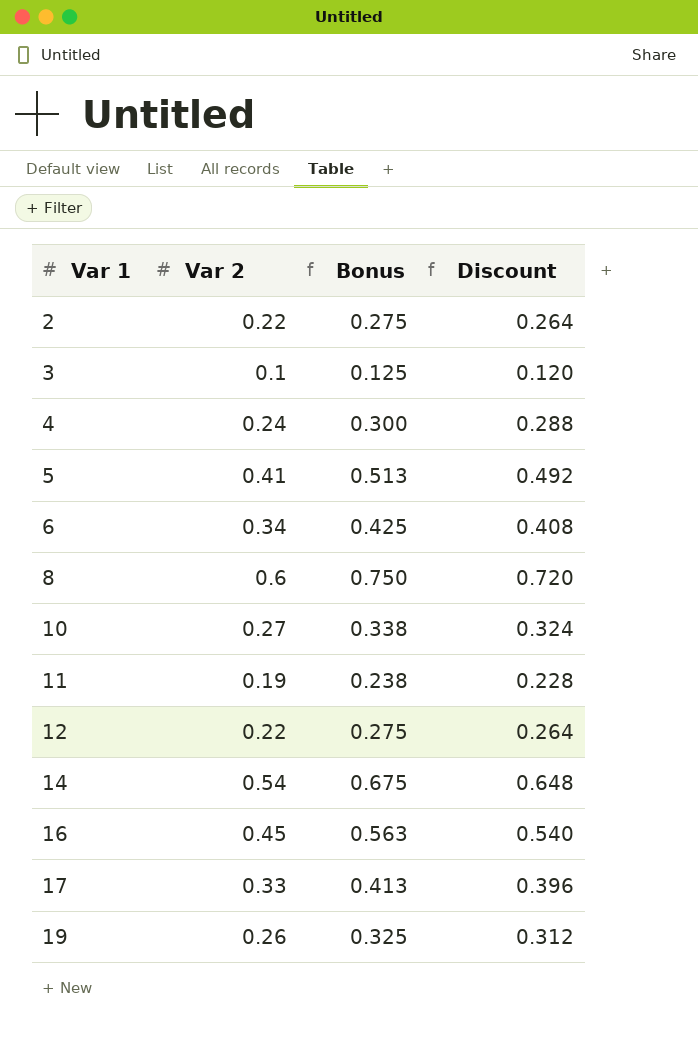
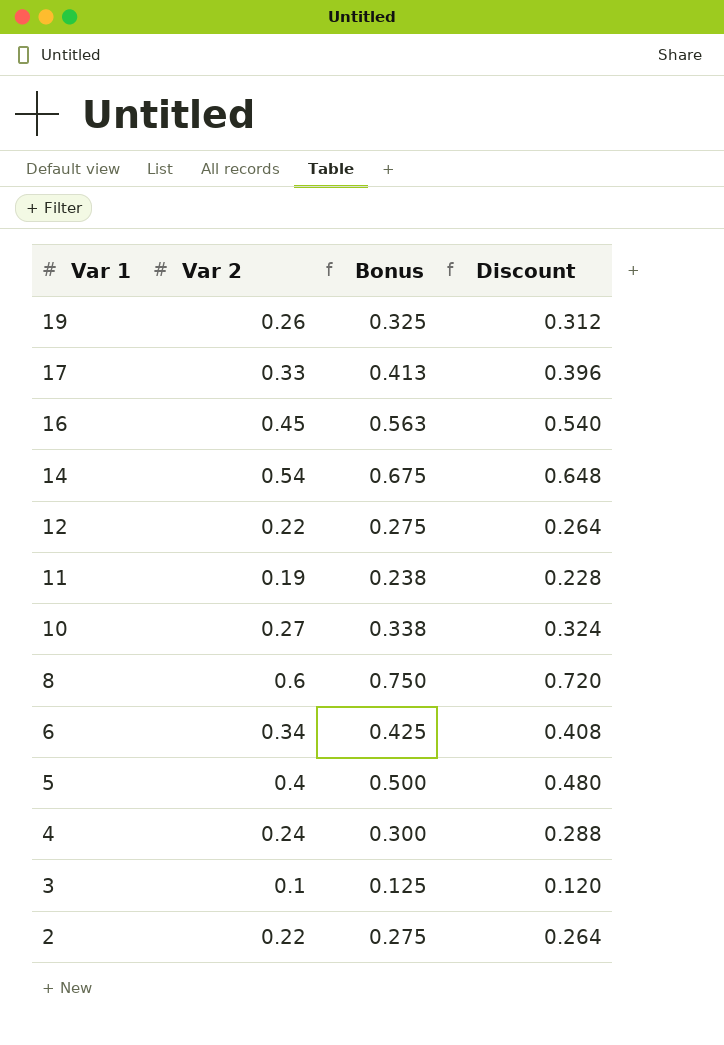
row order: Var 1 ascending -> Var 1 descending
5 | Var 2: 0.41 -> 0.4
5 | Bonus: 0.513 -> 0.500
5 | Discount: 0.492 -> 0.480

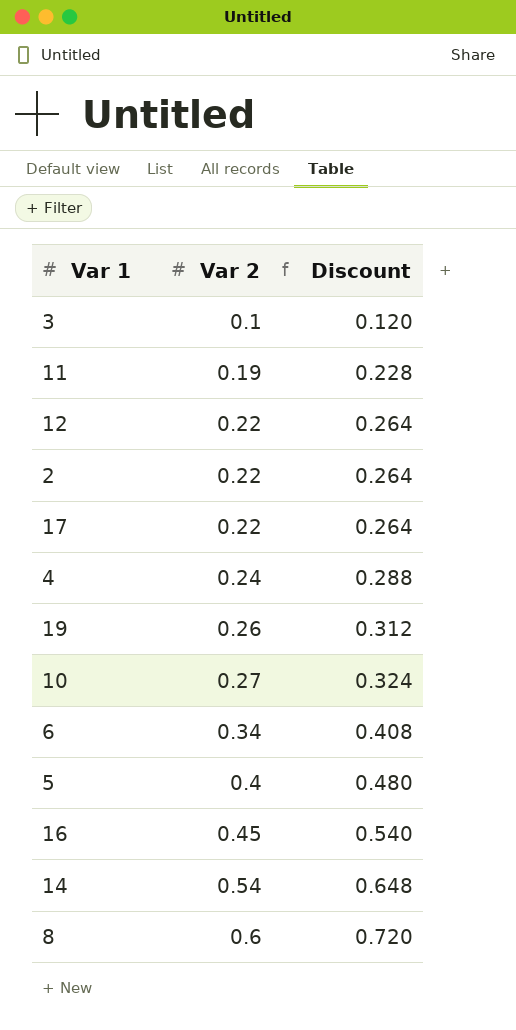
row order: Var 1 descending -> Var 2 ascending
column Bonus | formula: [Var 2] * 1.25 -> none
17 | Var 2: 0.33 -> 0.22
17 | Discount: 0.396 -> 0.264

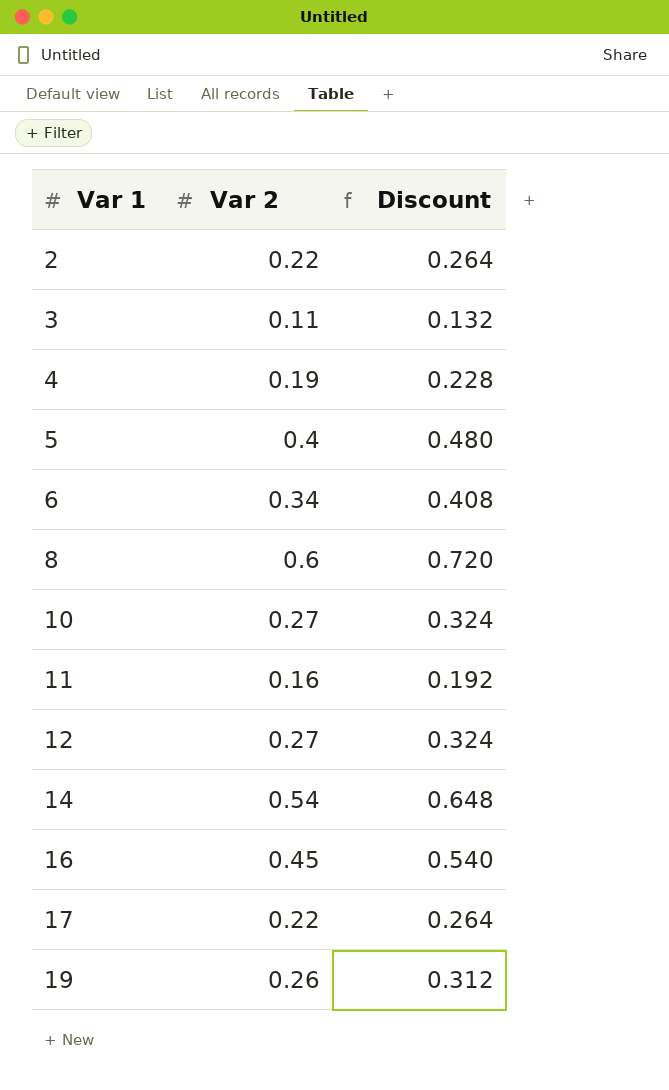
row order: Var 2 ascending -> Var 1 ascending
3 | Var 2: 0.1 -> 0.11
3 | Discount: 0.120 -> 0.132
4 | Var 2: 0.24 -> 0.19
4 | Discount: 0.288 -> 0.228
11 | Var 2: 0.19 -> 0.16
11 | Discount: 0.228 -> 0.192
12 | Var 2: 0.22 -> 0.27
12 | Discount: 0.264 -> 0.324

